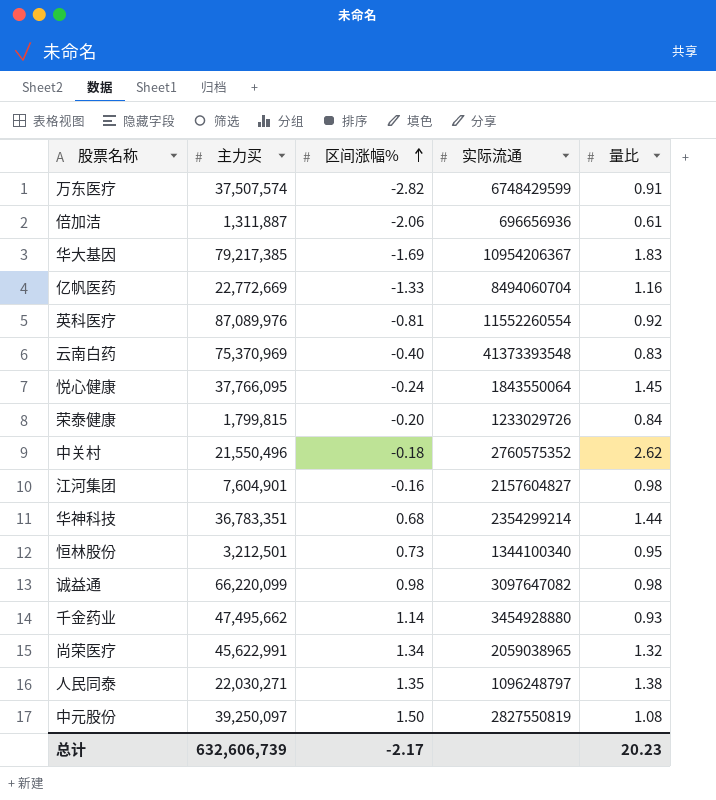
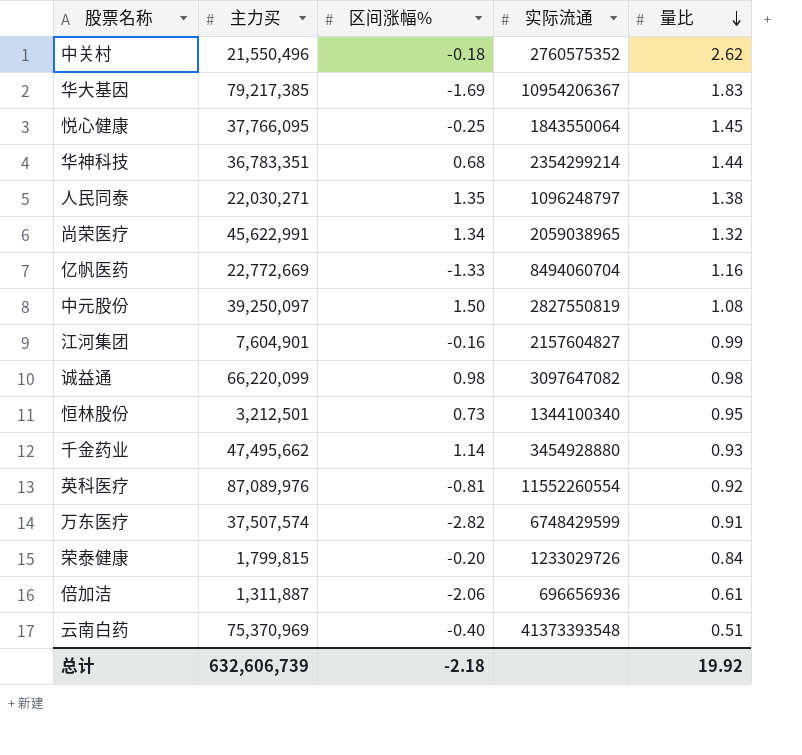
row order: 区间涨幅% ascending -> 量比 descending
悦心健康 | 区间涨幅%: -0.24 -> -0.25
江河集团 | 量比: 0.98 -> 0.99
云南白药 | 量比: 0.83 -> 0.51
总计 | 区间涨幅%: -2.17 -> -2.18
总计 | 量比: 20.23 -> 19.92

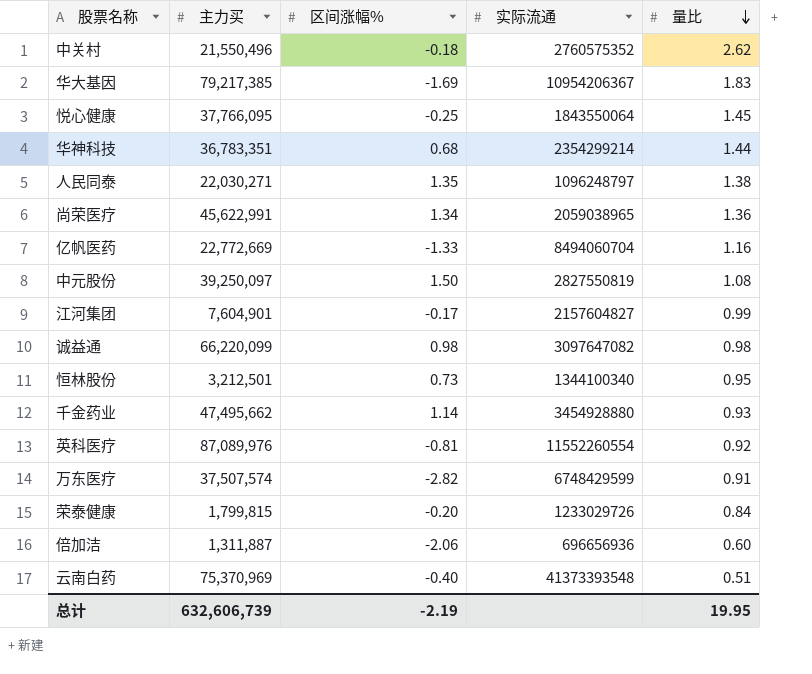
尚荣医疗 | 量比: 1.32 -> 1.36
江河集团 | 区间涨幅%: -0.16 -> -0.17
倍加洁 | 量比: 0.61 -> 0.60
总计 | 区间涨幅%: -2.18 -> -2.19
总计 | 量比: 19.92 -> 19.95

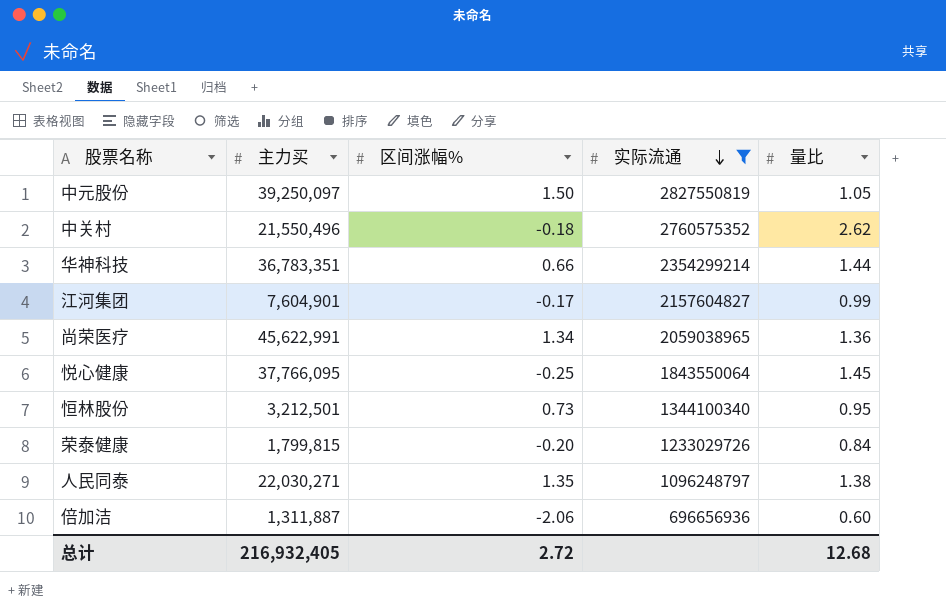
filter: none -> 实际流通 <= 2827550819
row order: 量比 descending -> 实际流通 descending
中元股份 | 量比: 1.08 -> 1.05
华神科技 | 区间涨幅%: 0.68 -> 0.66
总计 | 主力买: 632,606,739 -> 216,932,405
总计 | 区间涨幅%: -2.19 -> 2.72
总计 | 量比: 19.95 -> 12.68

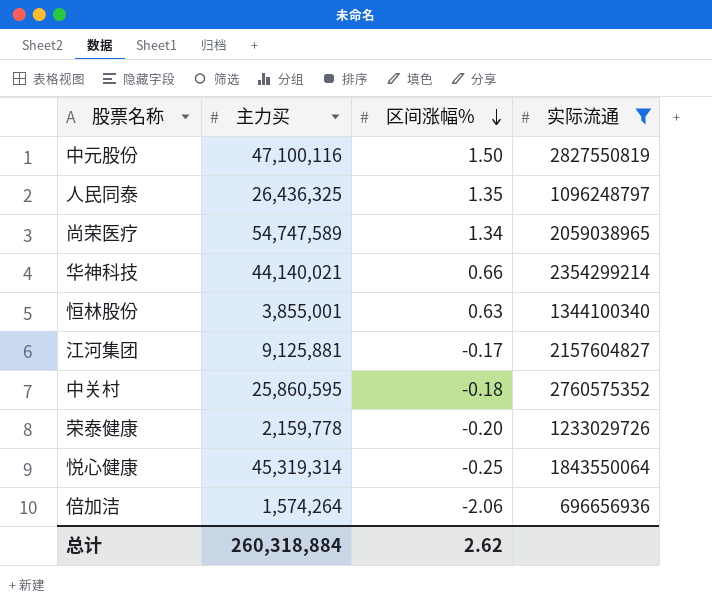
row order: 实际流通 descending -> 区间涨幅% descending
column 量比 | position: 5 -> none
中元股份 | 主力买: 39,250,097 -> 47,100,116
人民同泰 | 主力买: 22,030,271 -> 26,436,325
尚荣医疗 | 主力买: 45,622,991 -> 54,747,589
华神科技 | 主力买: 36,783,351 -> 44,140,021
恒林股份 | 主力买: 3,212,501 -> 3,855,001
恒林股份 | 区间涨幅%: 0.73 -> 0.63
江河集团 | 主力买: 7,604,901 -> 9,125,881
中关村 | 主力买: 21,550,496 -> 25,860,595
荣泰健康 | 主力买: 1,799,815 -> 2,159,778
悦心健康 | 主力买: 37,766,095 -> 45,319,314
倍加洁 | 主力买: 1,311,887 -> 1,574,264
总计 | 主力买: 216,932,405 -> 260,318,884
总计 | 区间涨幅%: 2.72 -> 2.62

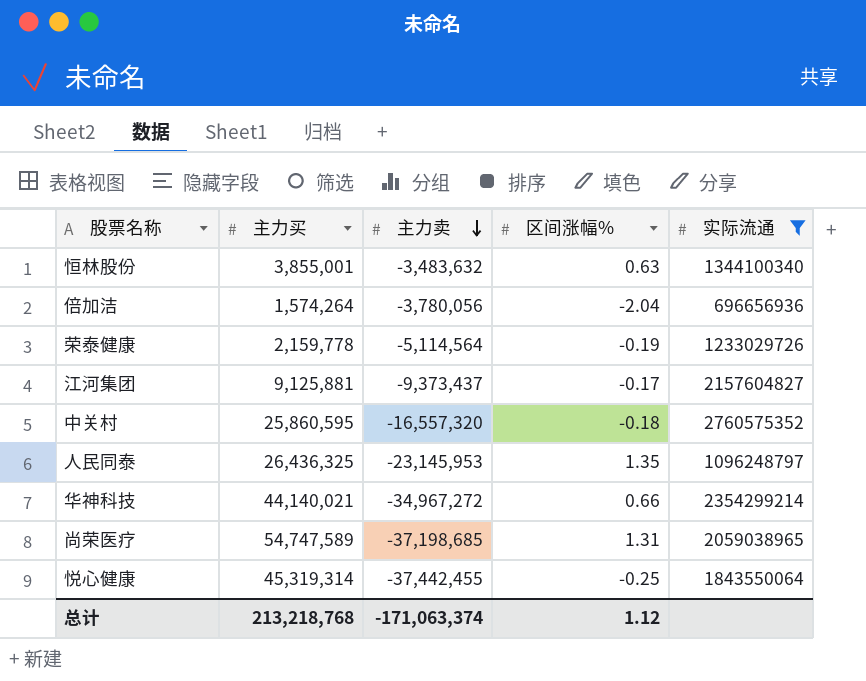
row order: 区间涨幅% descending -> 主力卖 descending
column 主力卖 | position: none -> 3
row 中元股份: 47,100,116 | 1.50 | 2827550819 -> none
倍加洁 | 区间涨幅%: -2.06 -> -2.04
荣泰健康 | 区间涨幅%: -0.20 -> -0.19
尚荣医疗 | 区间涨幅%: 1.34 -> 1.31
总计 | 主力买: 260,318,884 -> 213,218,768
总计 | 区间涨幅%: 2.62 -> 1.12

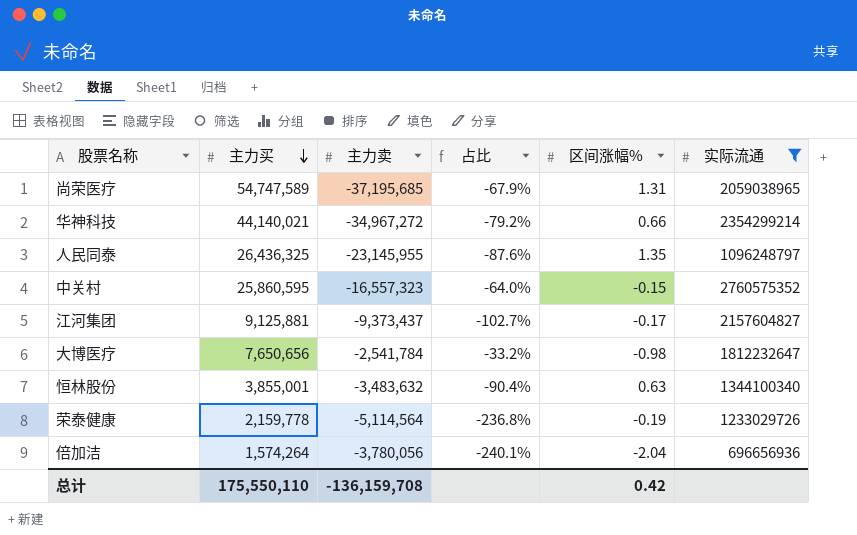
row order: 主力卖 descending -> 主力买 descending
column 占比 | formula: none -> [主力卖] / [主力买]
row 悦心健康: 45,319,314 | -37,442,455 | -0.25 | 1843550064 -> none
尚荣医疗 | 主力卖: -37,198,685 -> -37,195,685
人民同泰 | 主力卖: -23,145,953 -> -23,145,955
中关村 | 主力卖: -16,557,320 -> -16,557,323
中关村 | 区间涨幅%: -0.18 -> -0.15
row 大博医疗: none -> 7,650,656 | -2,541,784 | -33.2% | -0.98 | 1812232647
总计 | 主力买: 213,218,768 -> 175,550,110
总计 | 主力卖: -171,063,374 -> -136,159,708
总计 | 区间涨幅%: 1.12 -> 0.42

